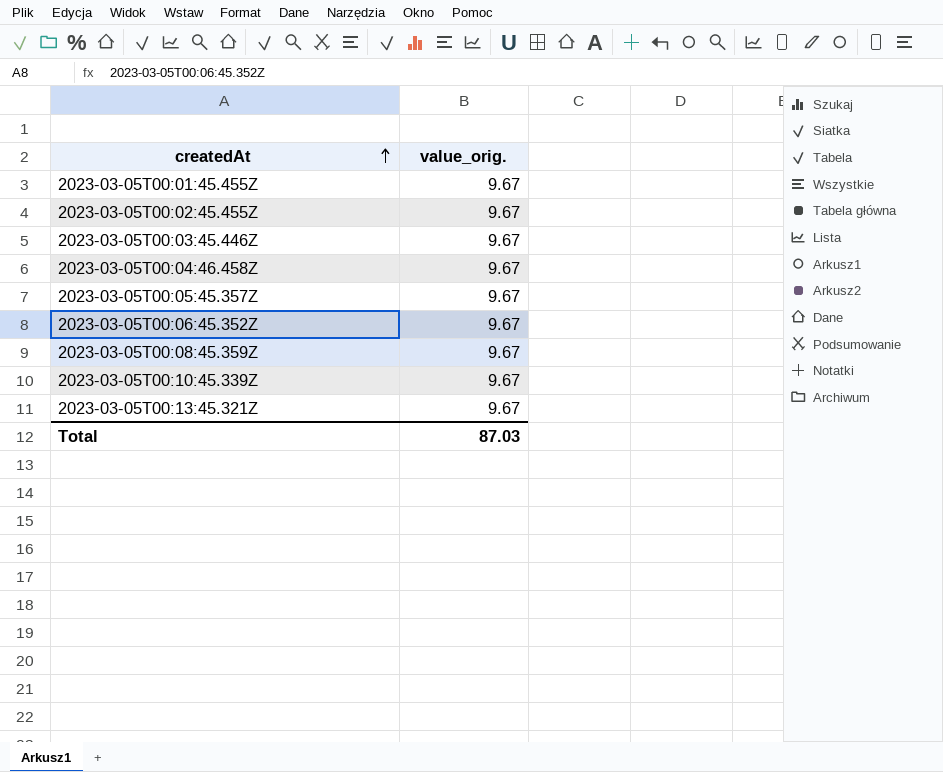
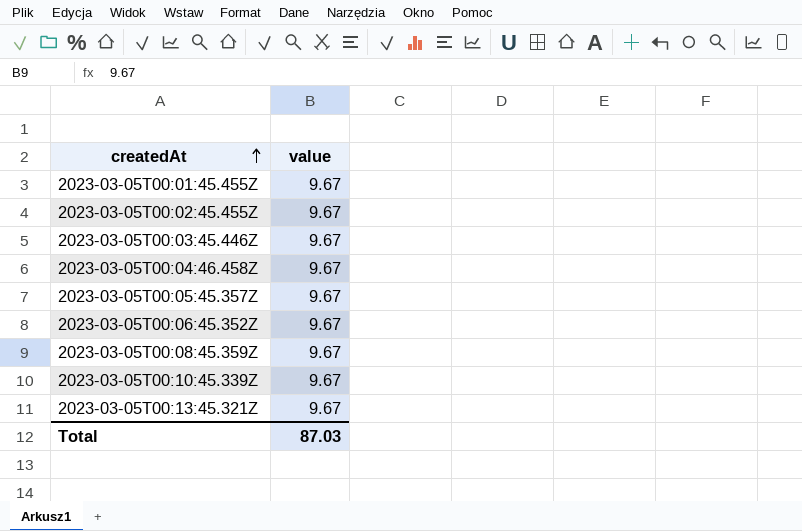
column name: value_orig. -> value

